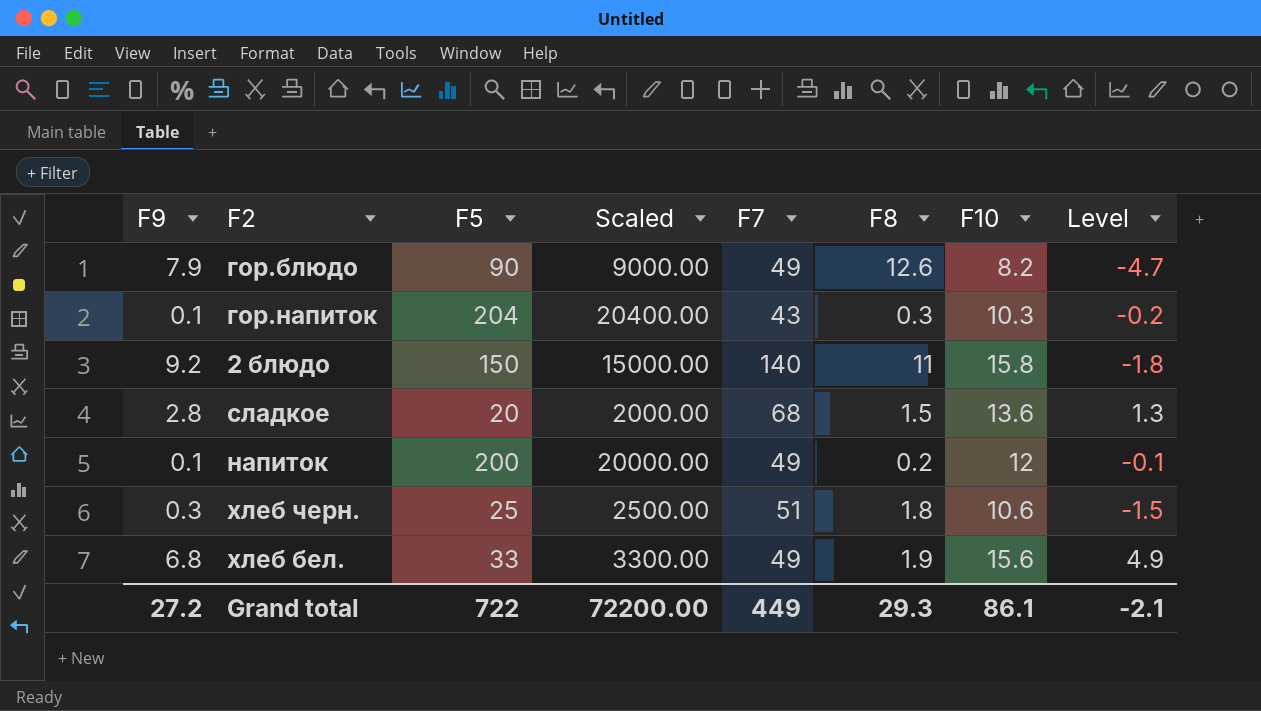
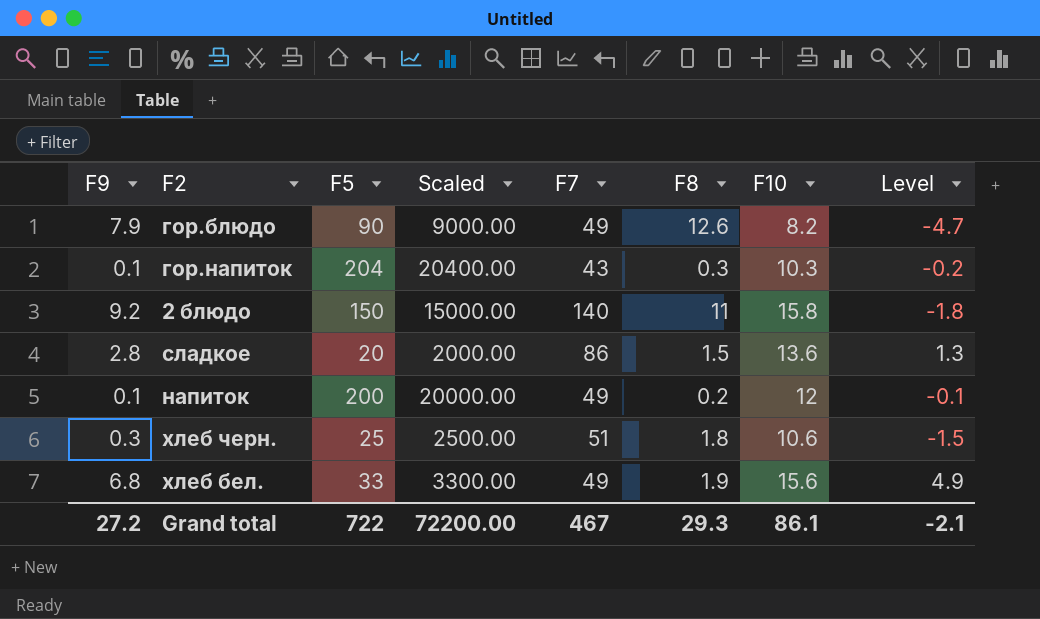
сладкое | F7: 68 -> 86
Grand total | F7: 449 -> 467

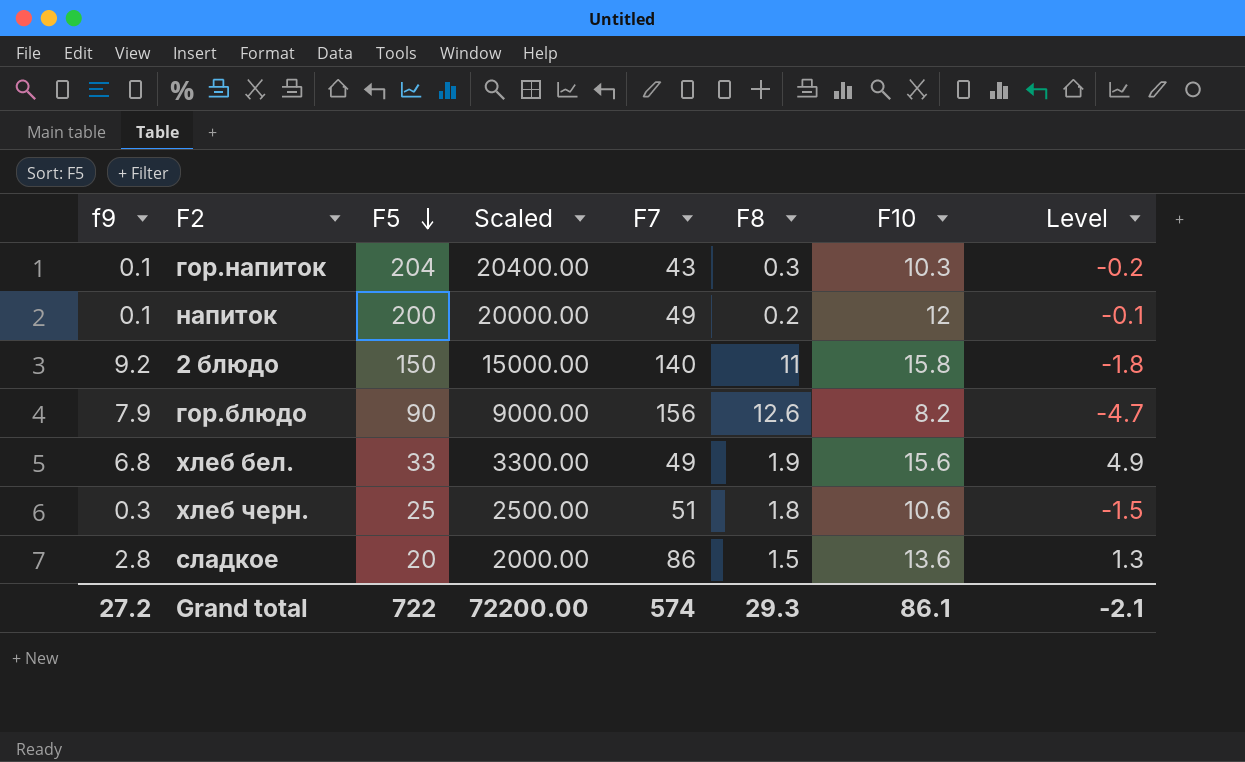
row order: none -> F5 descending
column name: F9 -> f9
гор.блюдо | F7: 49 -> 156
Grand total | F7: 467 -> 574

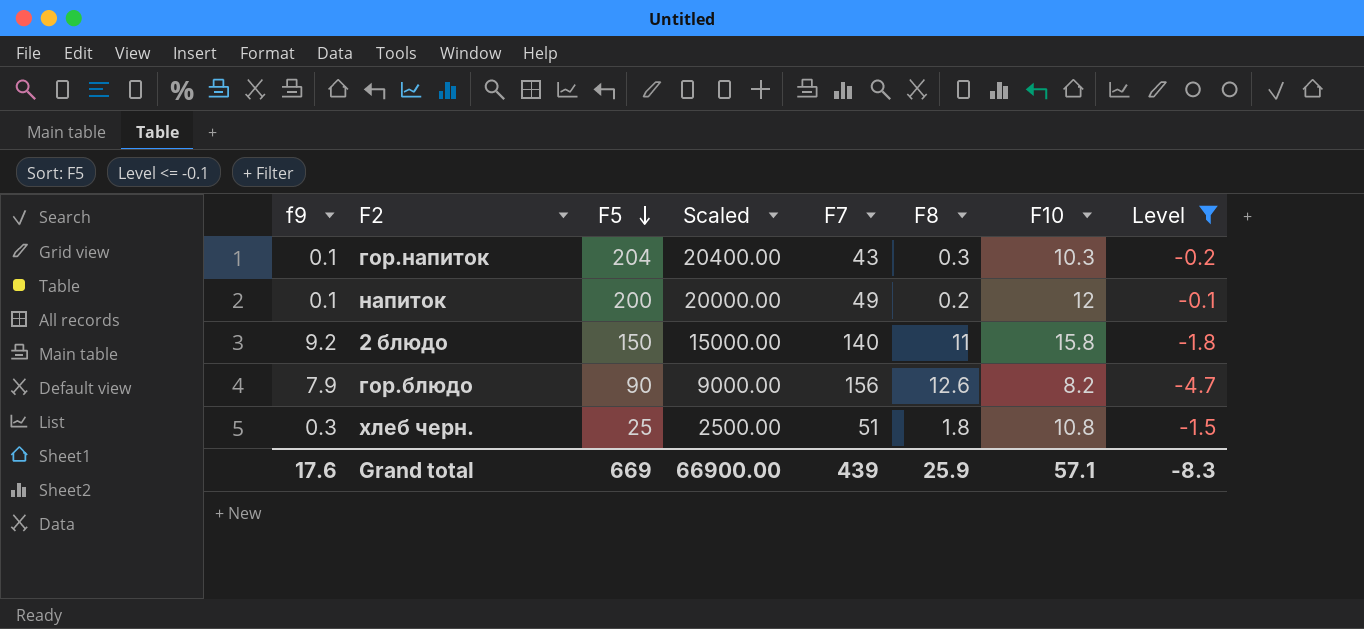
filter: none -> Level <= -0.1
хлеб черн. | F10: 10.6 -> 10.8
Grand total | f9: 27.2 -> 17.6
Grand total | F5: 722 -> 669
Grand total | Scaled: 72200.00 -> 66900.00
Grand total | F7: 574 -> 439
Grand total | F8: 29.3 -> 25.9
Grand total | F10: 86.1 -> 57.1
Grand total | Level: -2.1 -> -8.3

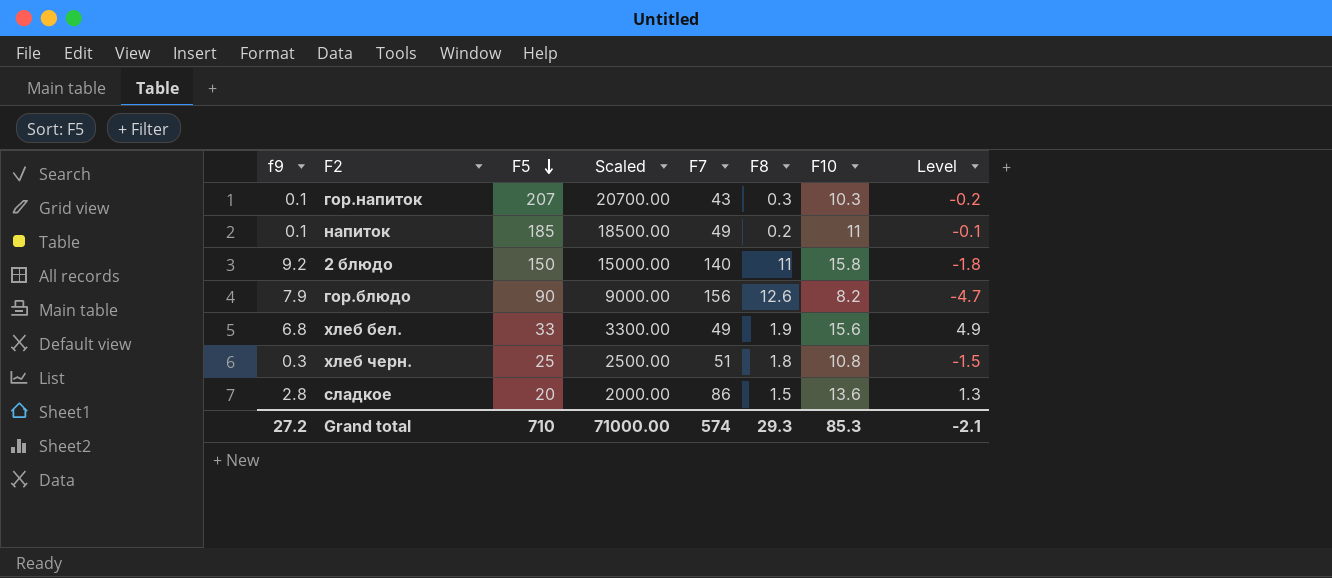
filter: Level <= -0.1 -> none
гор.напиток | F5: 204 -> 207
гор.напиток | Scaled: 20400.00 -> 20700.00
напиток | F5: 200 -> 185
напиток | Scaled: 20000.00 -> 18500.00
напиток | F10: 12 -> 11
Grand total | f9: 17.6 -> 27.2
Grand total | F5: 669 -> 710
Grand total | Scaled: 66900.00 -> 71000.00
Grand total | F7: 439 -> 574
Grand total | F8: 25.9 -> 29.3
Grand total | F10: 57.1 -> 85.3
Grand total | Level: -8.3 -> -2.1

